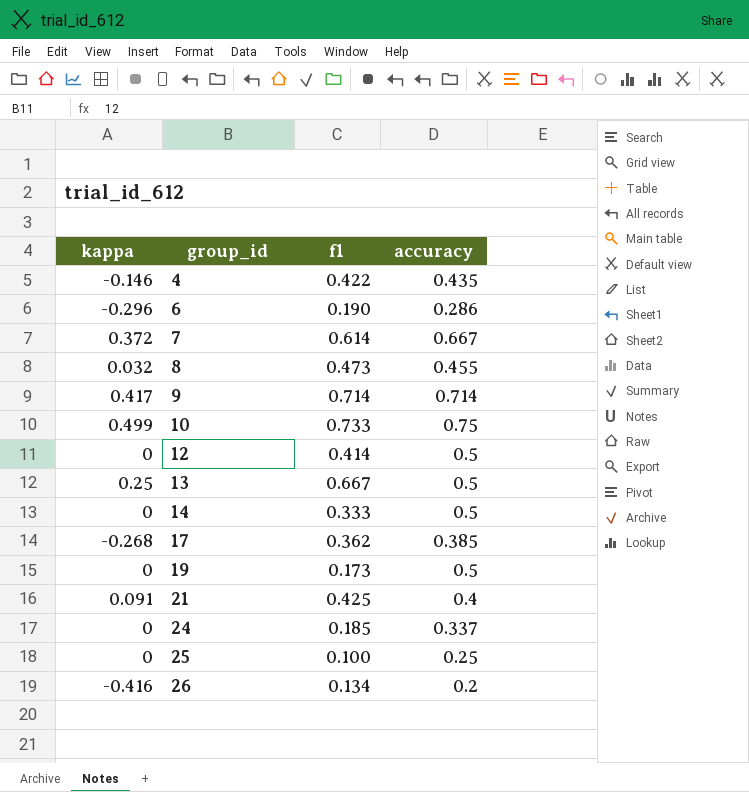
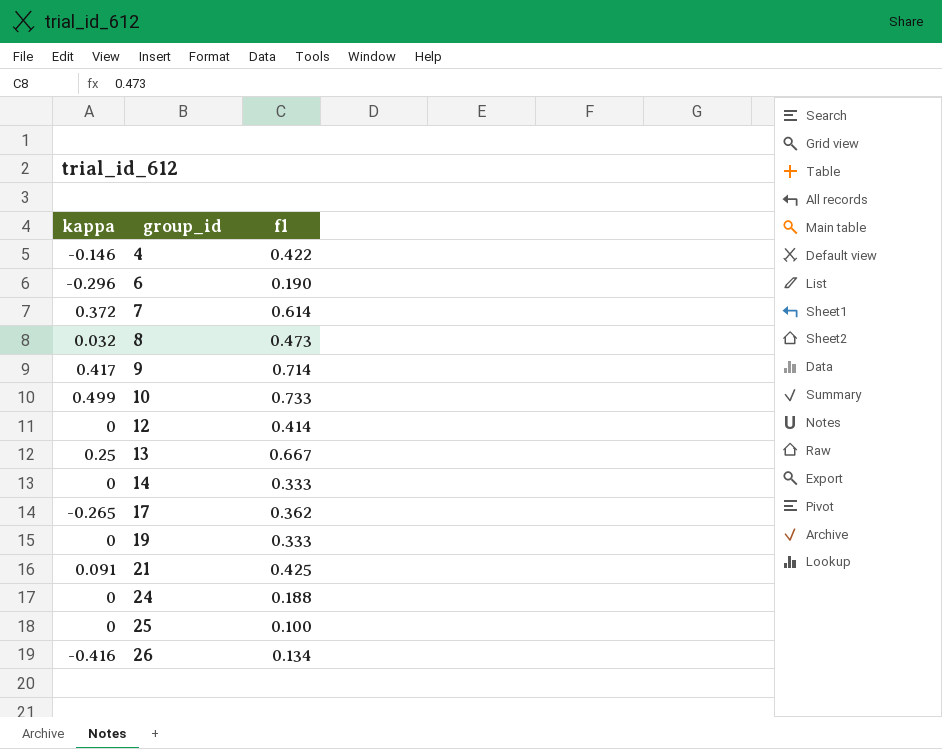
column accuracy | position: 4 -> none
17 | kappa: -0.268 -> -0.265
19 | f1: 0.173 -> 0.333
24 | f1: 0.185 -> 0.188

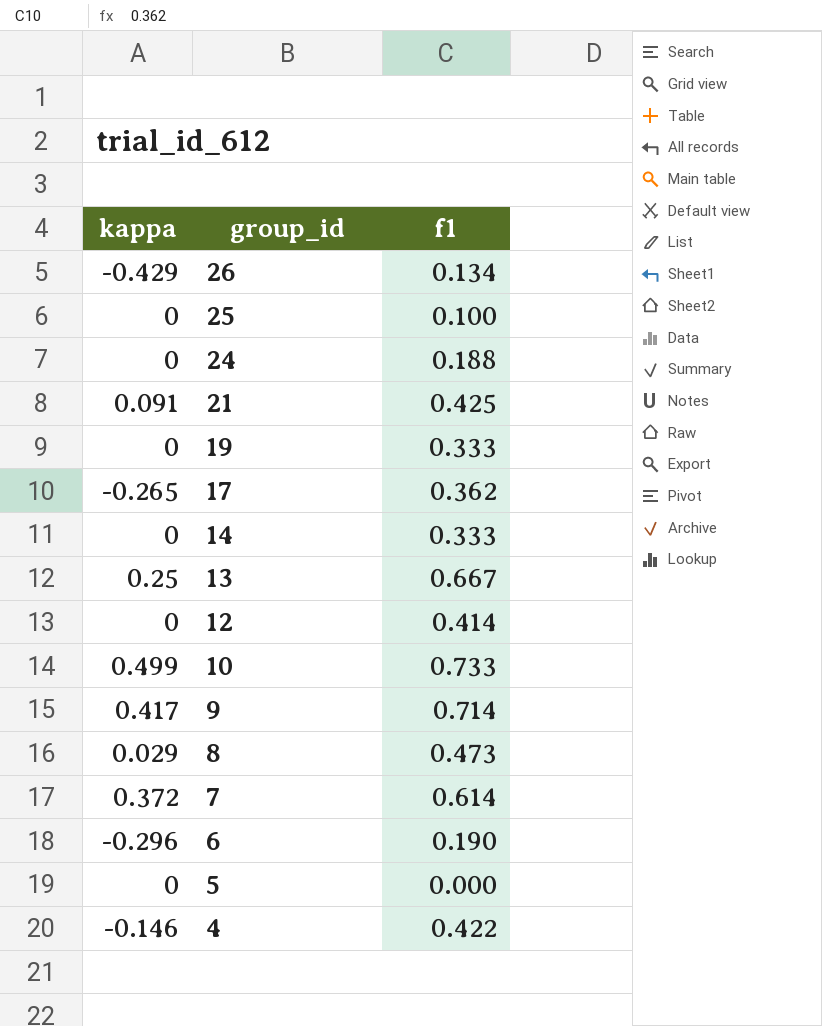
row order: group_id ascending -> group_id descending
26 | kappa: -0.416 -> -0.429
8 | kappa: 0.032 -> 0.029
row 5: none -> 0 | 0.000

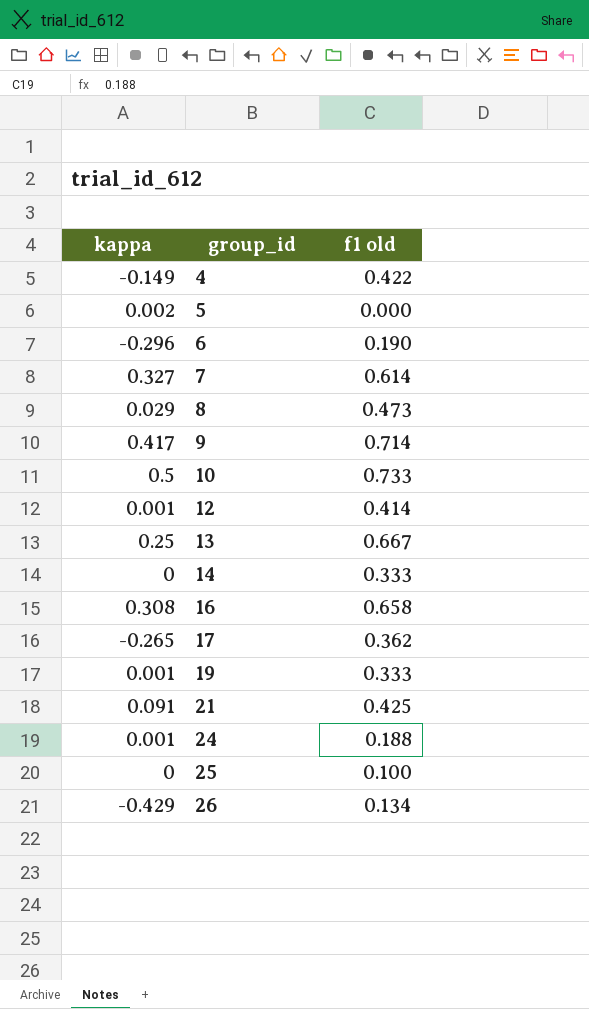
row order: group_id descending -> group_id ascending
column name: f1 -> f1 old
4 | kappa: -0.146 -> -0.149
5 | kappa: 0 -> 0.002
7 | kappa: 0.372 -> 0.327
10 | kappa: 0.499 -> 0.5
12 | kappa: 0 -> 0.001
row 16: none -> 0.308 | 0.658
19 | kappa: 0 -> 0.001
24 | kappa: 0 -> 0.001

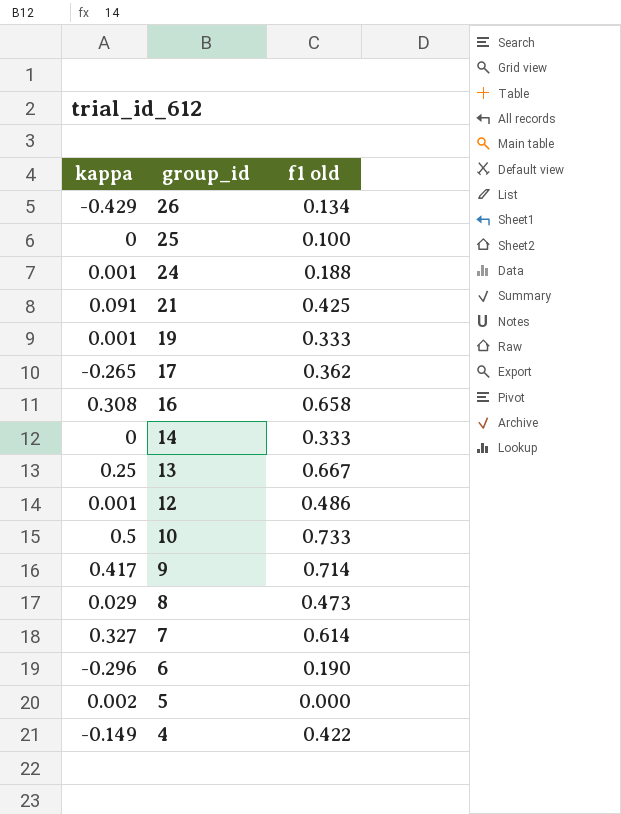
row order: group_id ascending -> group_id descending
12 | f1 old: 0.414 -> 0.486

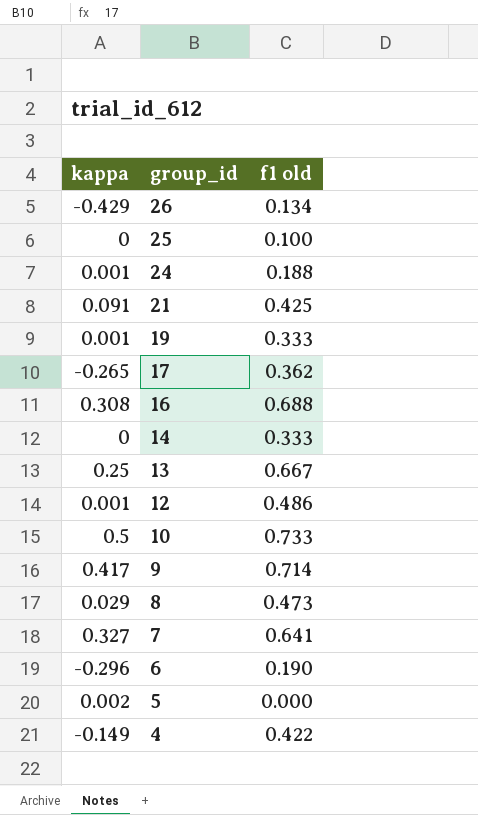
16 | f1 old: 0.658 -> 0.688
7 | f1 old: 0.614 -> 0.641

